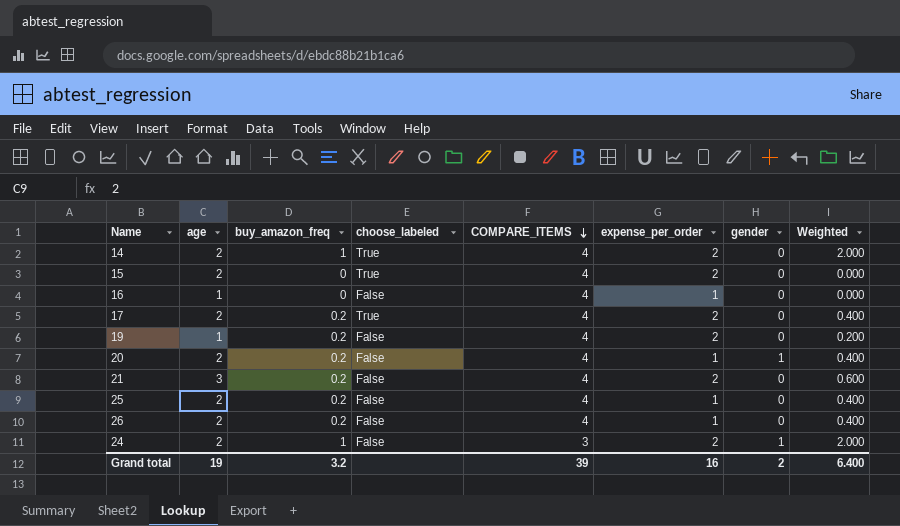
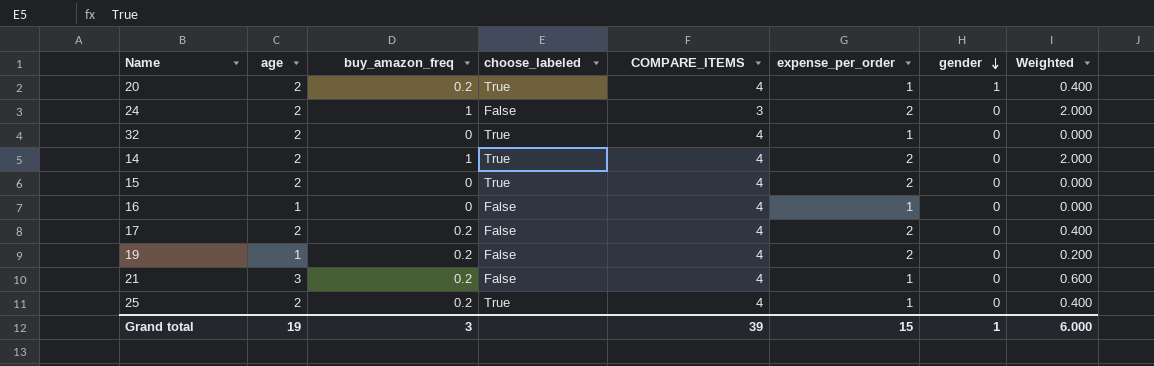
row order: COMPARE_ITEMS descending -> gender descending
row 26: 2 | 0.2 | False | 4 | 1 | 0 | 0.400 -> none
20 | choose_labeled: False -> True
24 | gender: 1 -> 0
row 32: none -> 2 | 0 | True | 4 | 1 | 0 | 0.000
17 | choose_labeled: True -> False
21 | expense_per_order: 2 -> 1
25 | choose_labeled: False -> True
Grand total | buy_amazon_freq: 3.2 -> 3
Grand total | expense_per_order: 16 -> 15
Grand total | gender: 2 -> 1
Grand total | Weighted: 6.400 -> 6.000

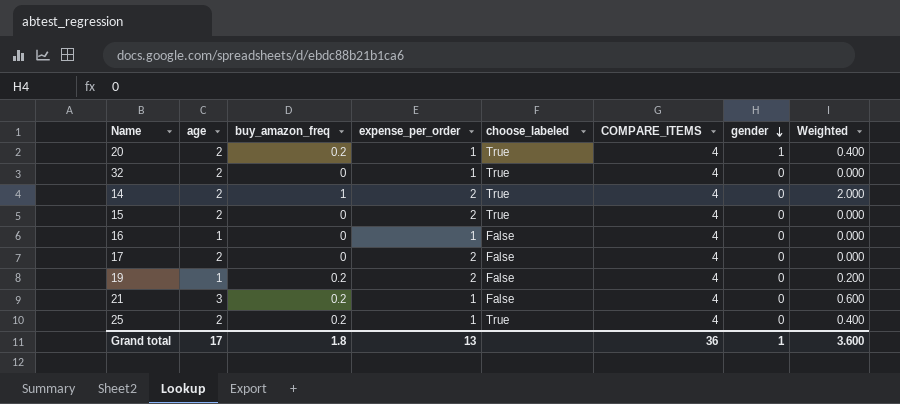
column expense_per_order | position: 6 -> 4
row 24: 2 | 1 | False | 3 | 2 | 0 | 2.000 -> none
17 | buy_amazon_freq: 0.2 -> 0
17 | Weighted: 0.400 -> 0.000
Grand total | age: 19 -> 17
Grand total | buy_amazon_freq: 3 -> 1.8
Grand total | expense_per_order: 15 -> 13
Grand total | COMPARE_ITEMS: 39 -> 36
Grand total | Weighted: 6.000 -> 3.600

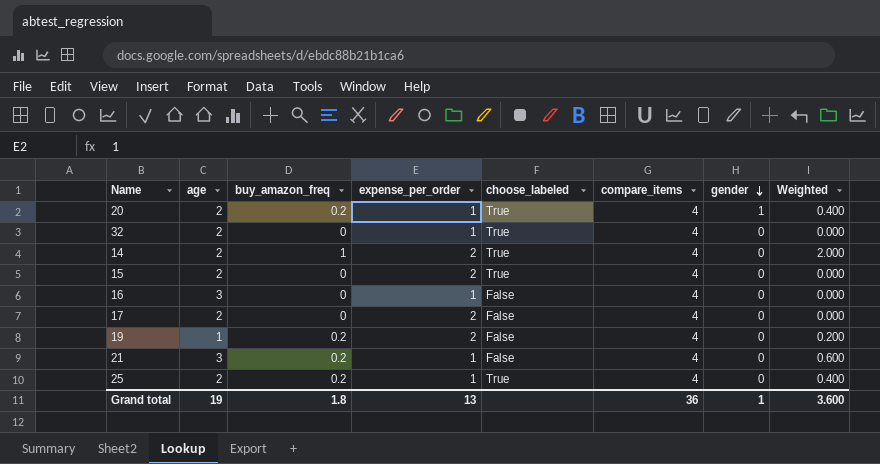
column name: COMPARE_ITEMS -> compare_items
16 | age: 1 -> 3
Grand total | age: 17 -> 19

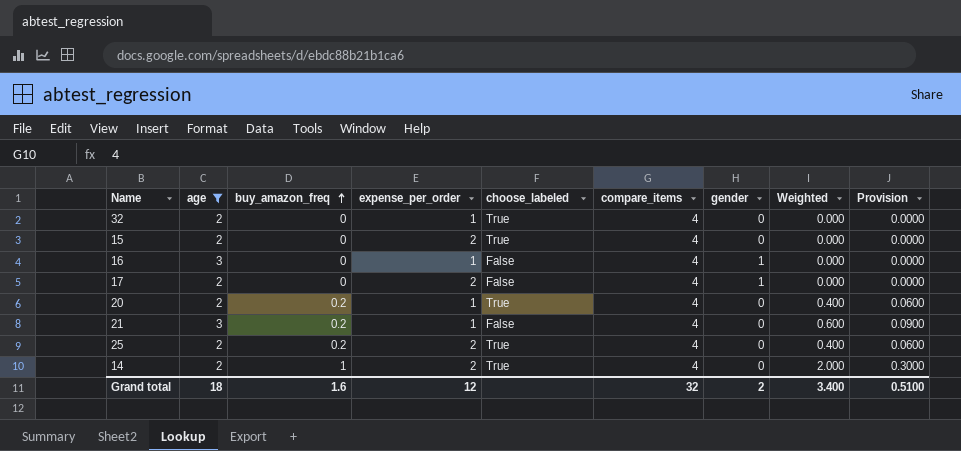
filter: none -> age != 1
row order: gender descending -> buy_amazon_freq ascending
column Provision | formula: none -> [Weighted] * 0.15
16 | gender: 0 -> 1
17 | gender: 0 -> 1
20 | gender: 1 -> 0
25 | expense_per_order: 1 -> 2
Grand total | age: 19 -> 18
Grand total | buy_amazon_freq: 1.8 -> 1.6
Grand total | expense_per_order: 13 -> 12
Grand total | compare_items: 36 -> 32
Grand total | gender: 1 -> 2
Grand total | Weighted: 3.600 -> 3.400

